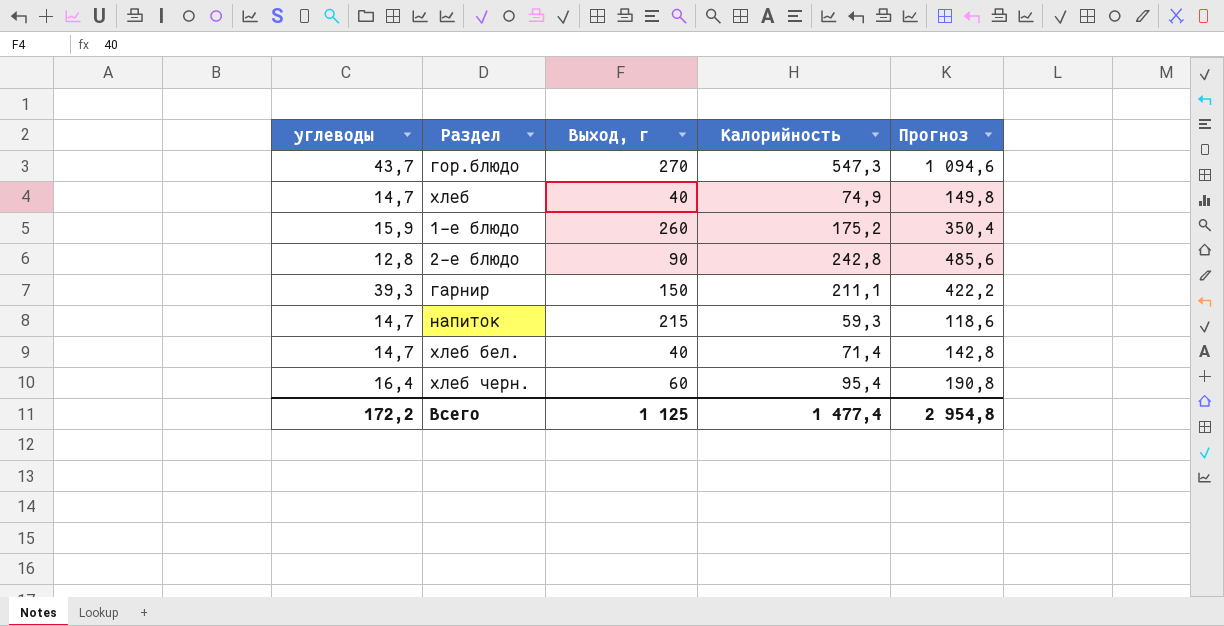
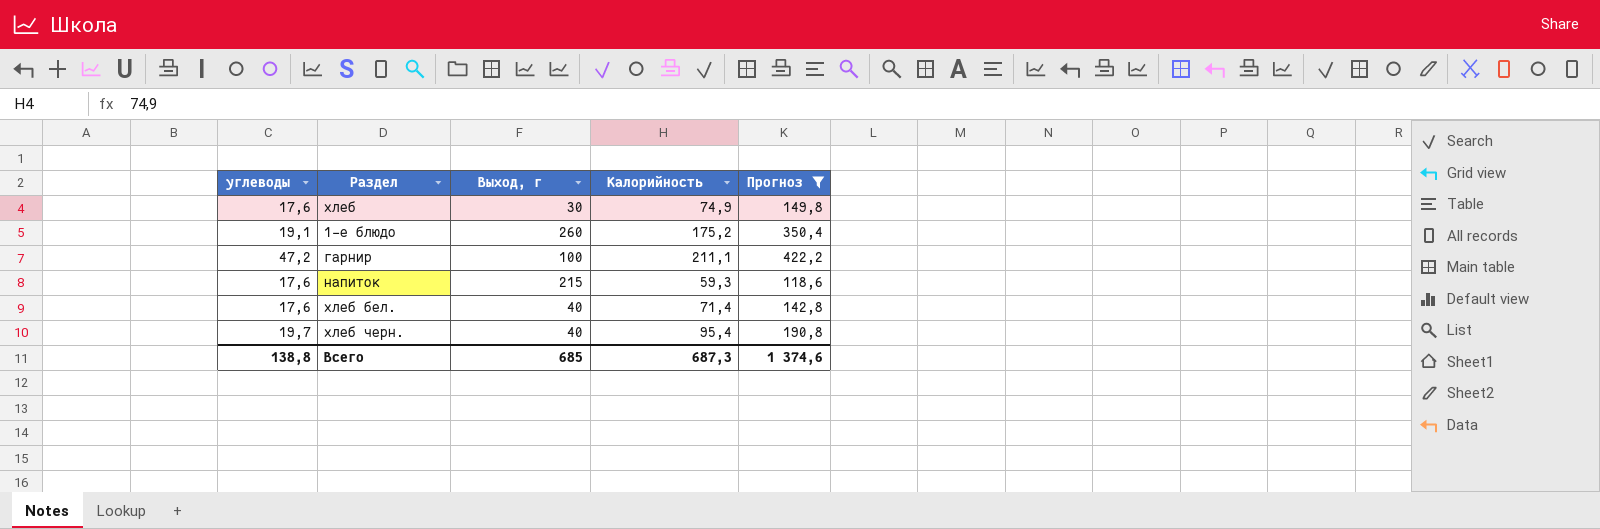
filter: none -> Прогноз <= 422,2
хлеб | углеводы: 14,7 -> 17,6
хлеб | Выход, г: 40 -> 30
1-е блюдо | углеводы: 15,9 -> 19,1
гарнир | углеводы: 39,3 -> 47,2
гарнир | Выход, г: 150 -> 100
напиток | углеводы: 14,7 -> 17,6
хлеб бел. | углеводы: 14,7 -> 17,6
хлеб черн. | углеводы: 16,4 -> 19,7
хлеб черн. | Выход, г: 60 -> 40
Всего | углеводы: 172,2 -> 138,8
Всего | Выход, г: 1 125 -> 685
Всего | Калорийность: 1 477,4 -> 687,3
Всего | Прогноз: 2 954,8 -> 1 374,6

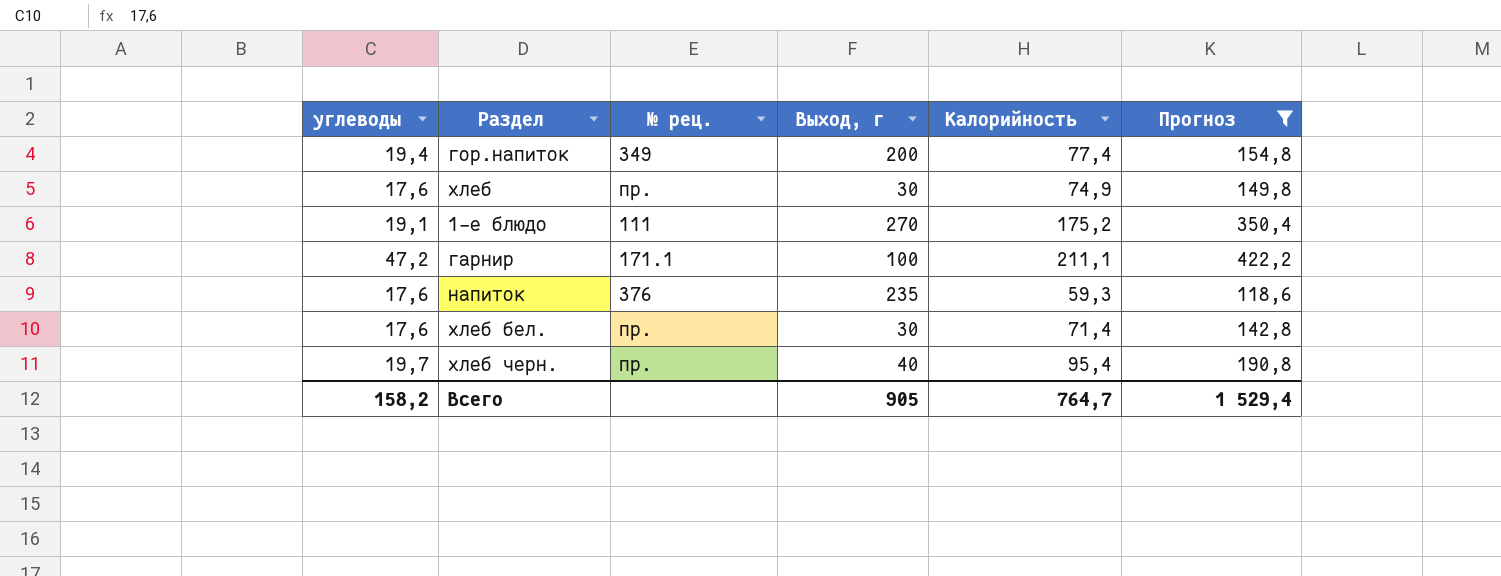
column № рец. | position: none -> 3
row гор.напиток: none -> 19,4 | 349 | 200 | 77,4 | 154,8
1-е блюдо | Выход, г: 260 -> 270
напиток | Выход, г: 215 -> 235
хлеб бел. | Выход, г: 40 -> 30
Всего | углеводы: 138,8 -> 158,2
Всего | Выход, г: 685 -> 905
Всего | Калорийность: 687,3 -> 764,7
Всего | Прогноз: 1 374,6 -> 1 529,4

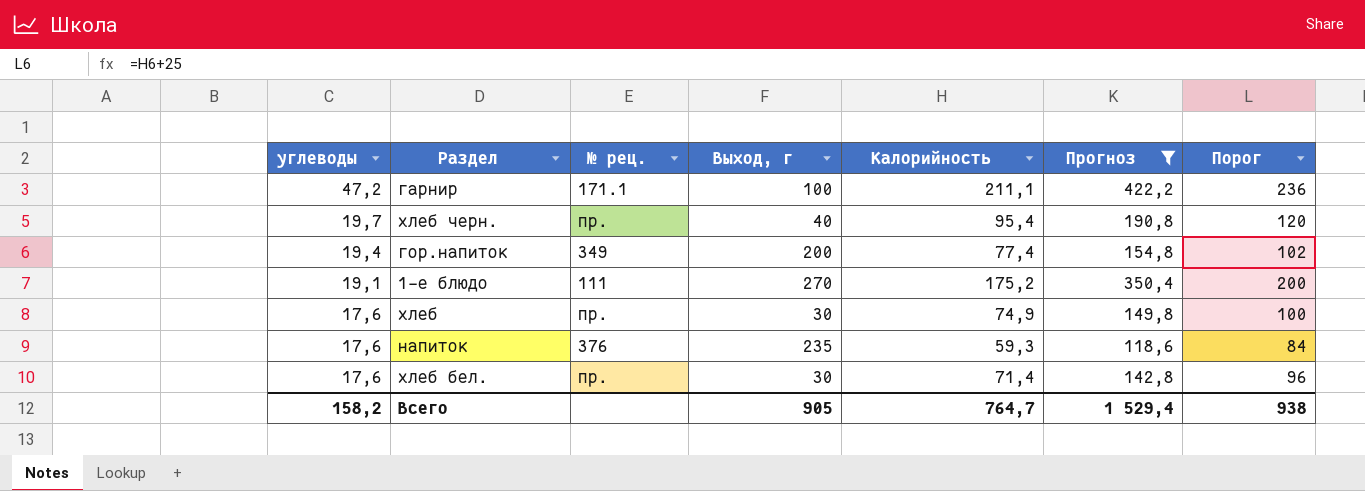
row order: none -> углеводы descending
column Порог | formula: none -> [Калорийность] + 25

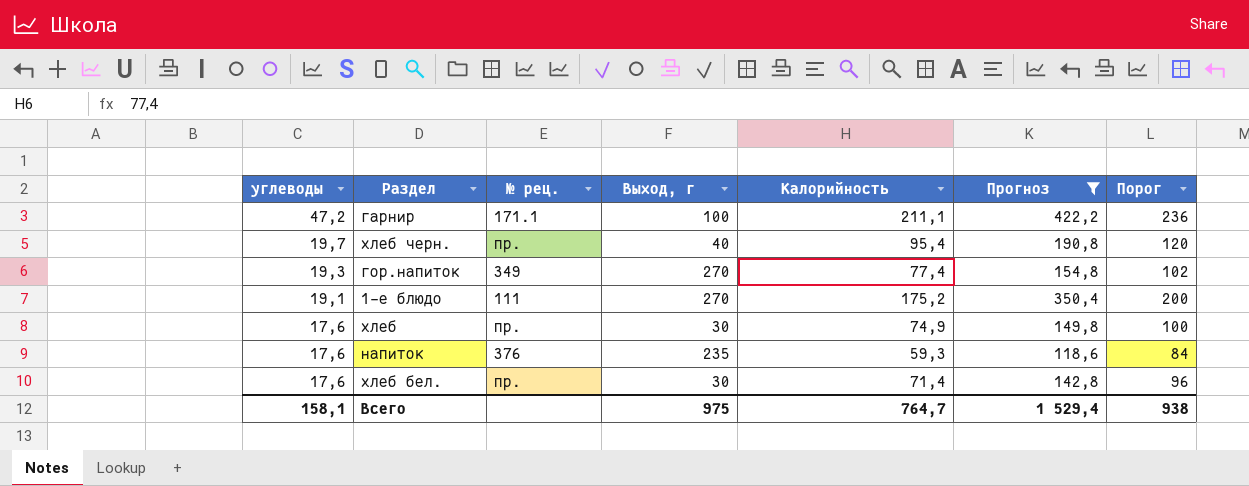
гор.напиток | углеводы: 19,4 -> 19,3
гор.напиток | Выход, г: 200 -> 270
Всего | углеводы: 158,2 -> 158,1
Всего | Выход, г: 905 -> 975

